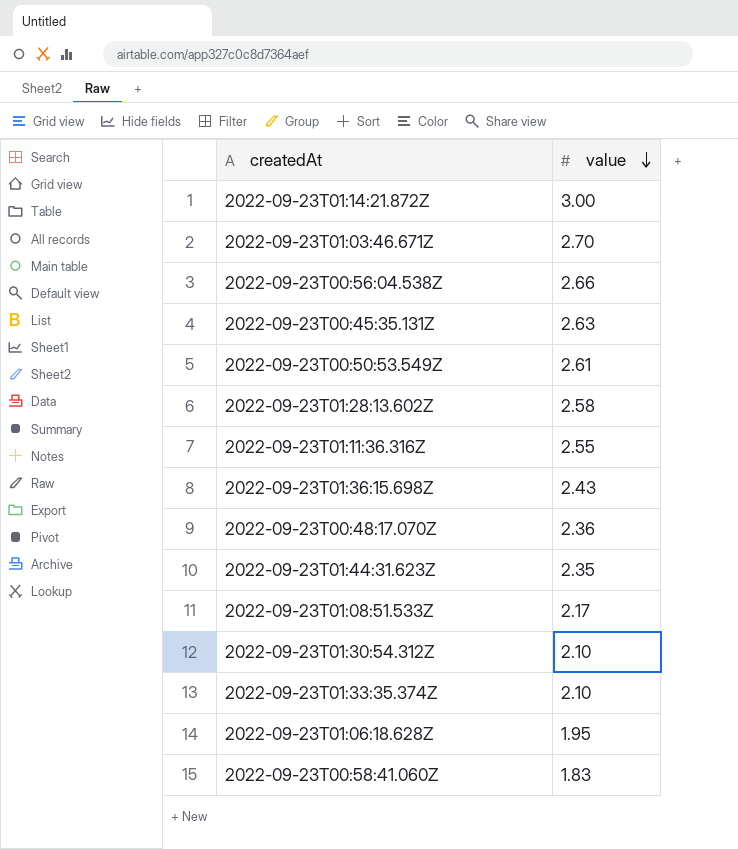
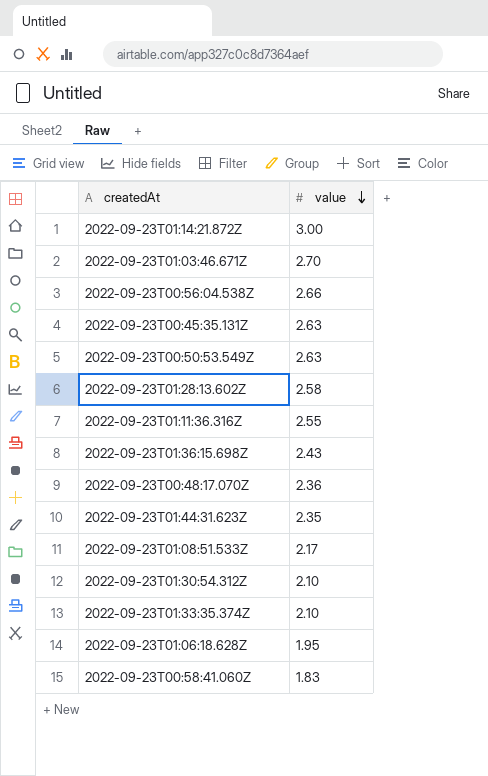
2022-09-23T00:50:53.549Z | value: 2.61 -> 2.63

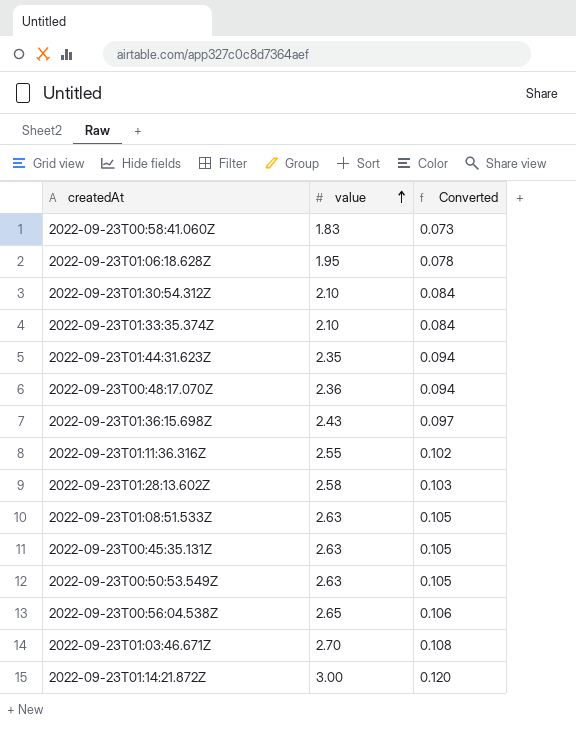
row order: value descending -> value ascending
column Converted | formula: none -> [value] * 0.04
2022-09-23T01:08:51.533Z | value: 2.17 -> 2.63
2022-09-23T00:56:04.538Z | value: 2.66 -> 2.65

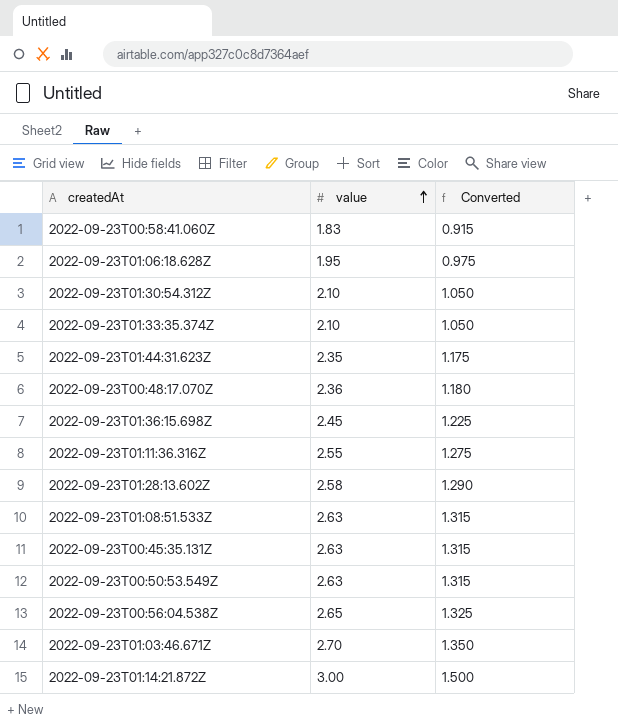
column Converted | formula: [value] * 0.04 -> [value] * 0.5
2022-09-23T01:36:15.698Z | value: 2.43 -> 2.45

